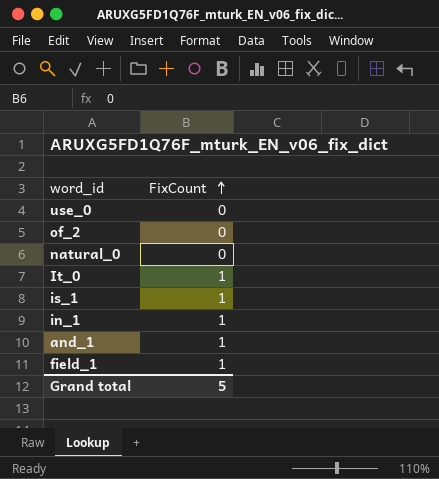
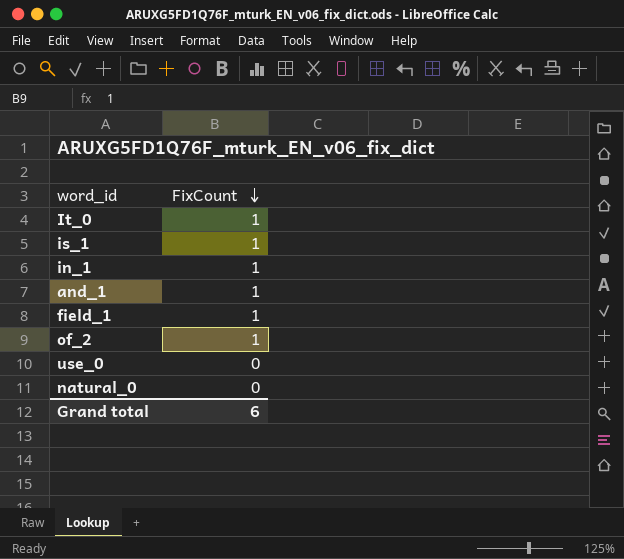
row order: FixCount ascending -> FixCount descending
of_2 | FixCount: 0 -> 1
Grand total | FixCount: 5 -> 6

